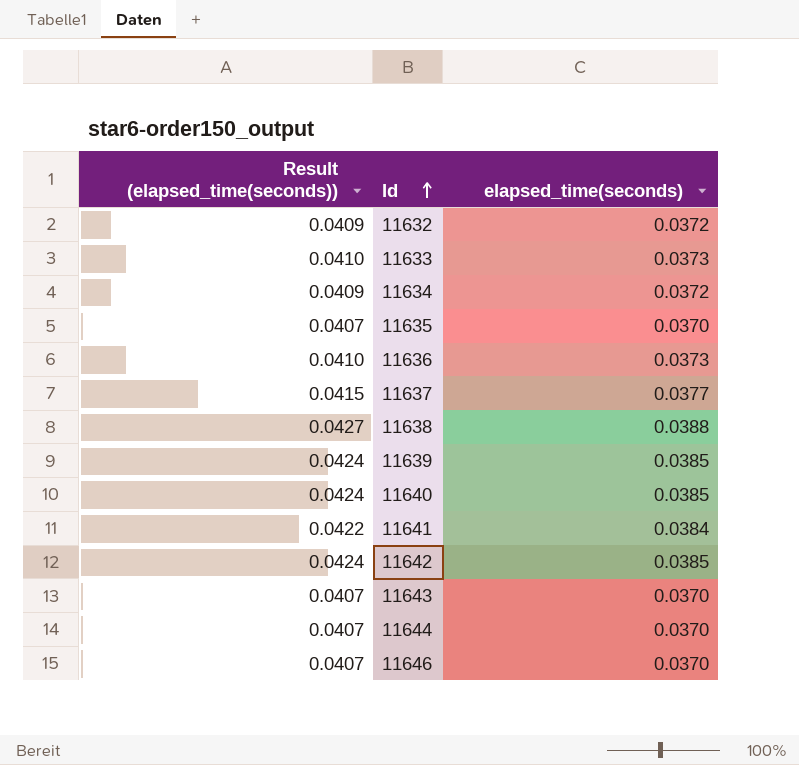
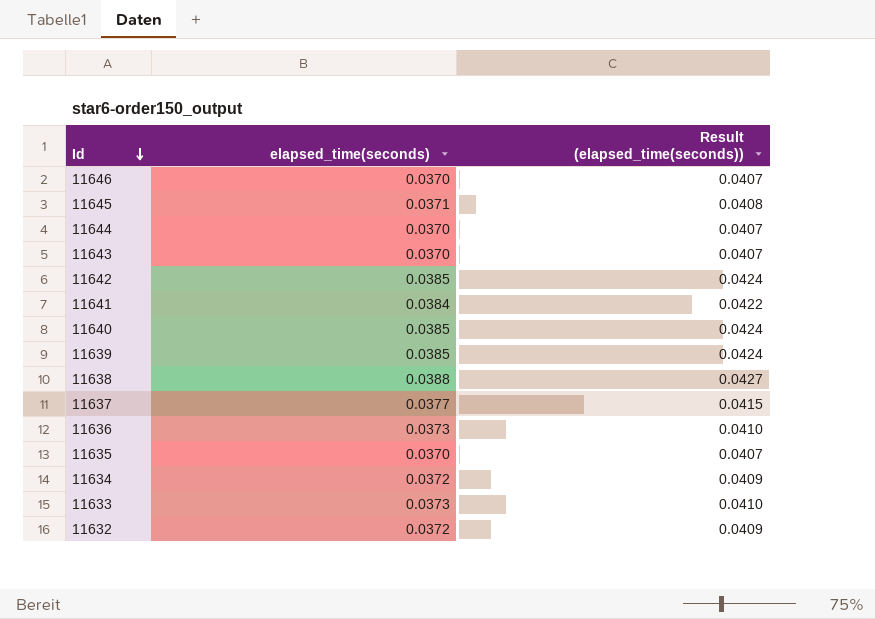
row order: Id ascending -> Id descending
column Result (elapsed_time(seconds)) | position: 1 -> 3
row 11645: none -> 0.0371 | 0.0408

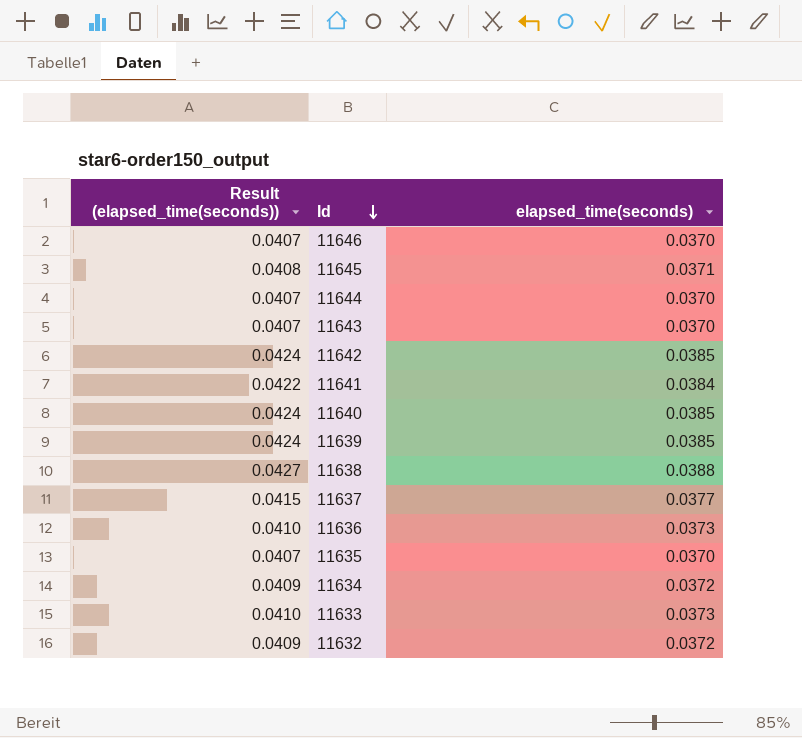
column Result (elapsed_time(seconds)) | position: 3 -> 1

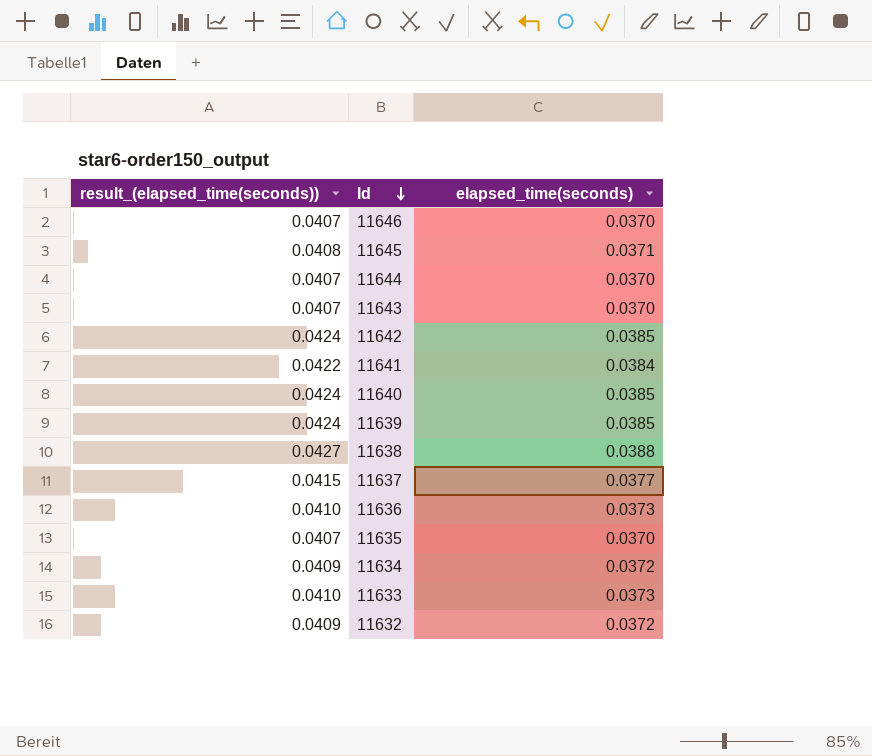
column name: Result (elapsed_time(seconds)) -> result_(elapsed_time(seconds))

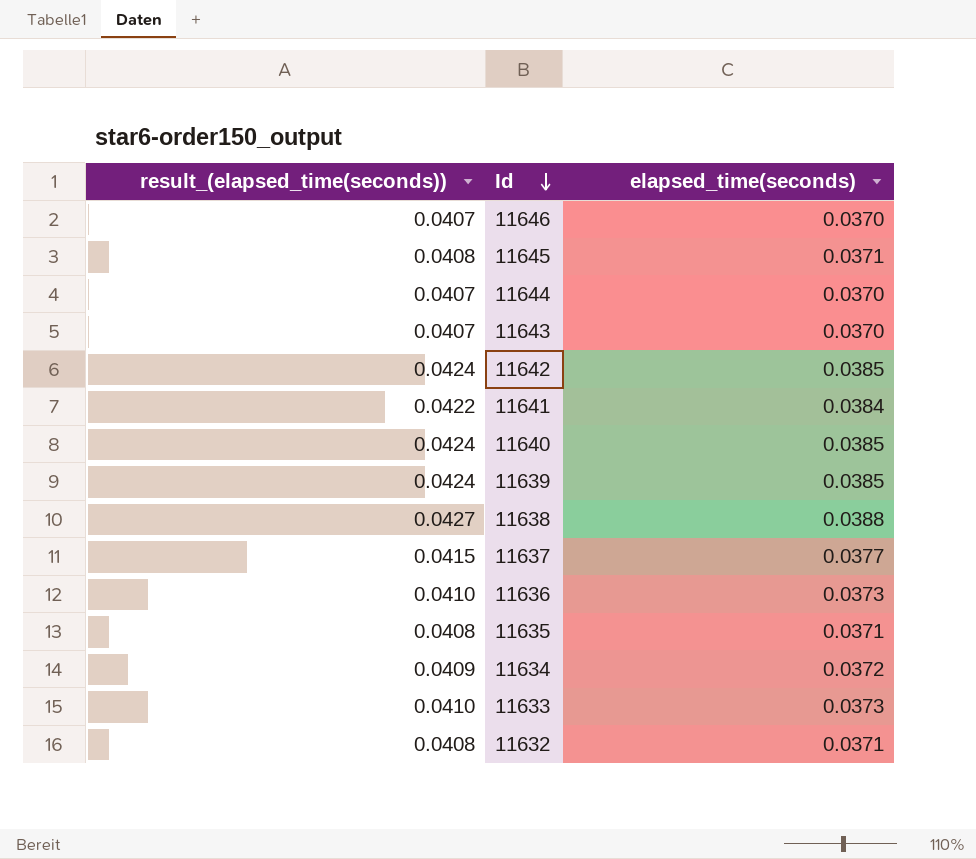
11635 | result_(elapsed_time(seconds)): 0.0407 -> 0.0408
11635 | elapsed_time(seconds): 0.0370 -> 0.0371
11632 | result_(elapsed_time(seconds)): 0.0409 -> 0.0408
11632 | elapsed_time(seconds): 0.0372 -> 0.0371

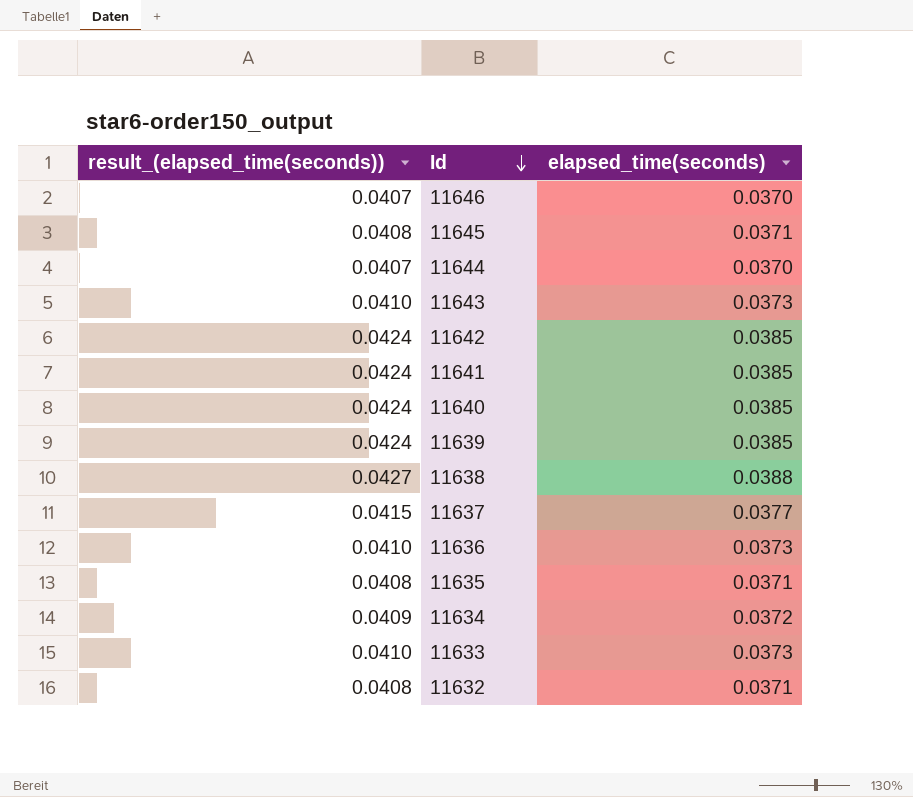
11643 | result_(elapsed_time(seconds)): 0.0407 -> 0.0410
11643 | elapsed_time(seconds): 0.0370 -> 0.0373
11641 | result_(elapsed_time(seconds)): 0.0422 -> 0.0424
11641 | elapsed_time(seconds): 0.0384 -> 0.0385

